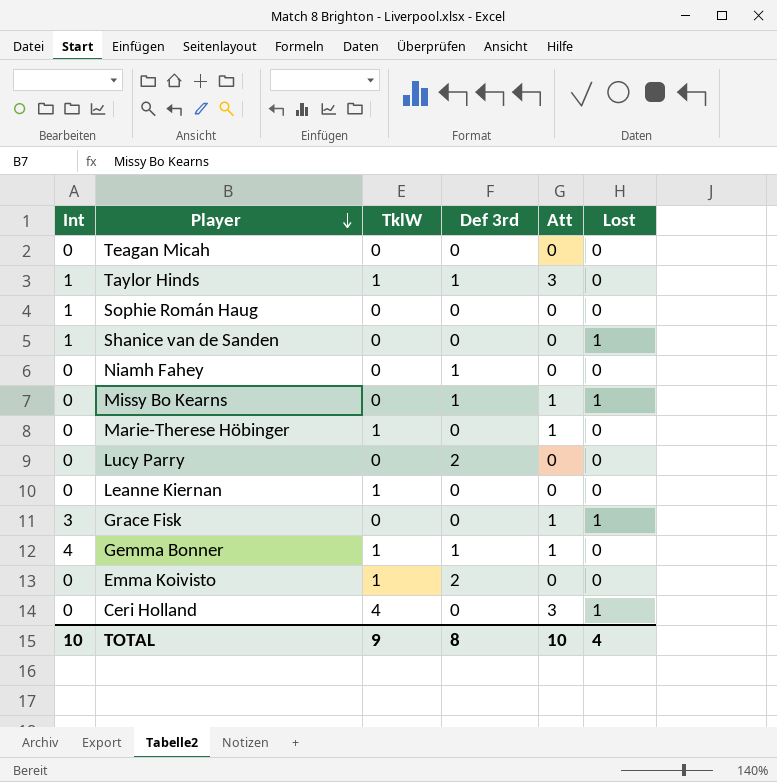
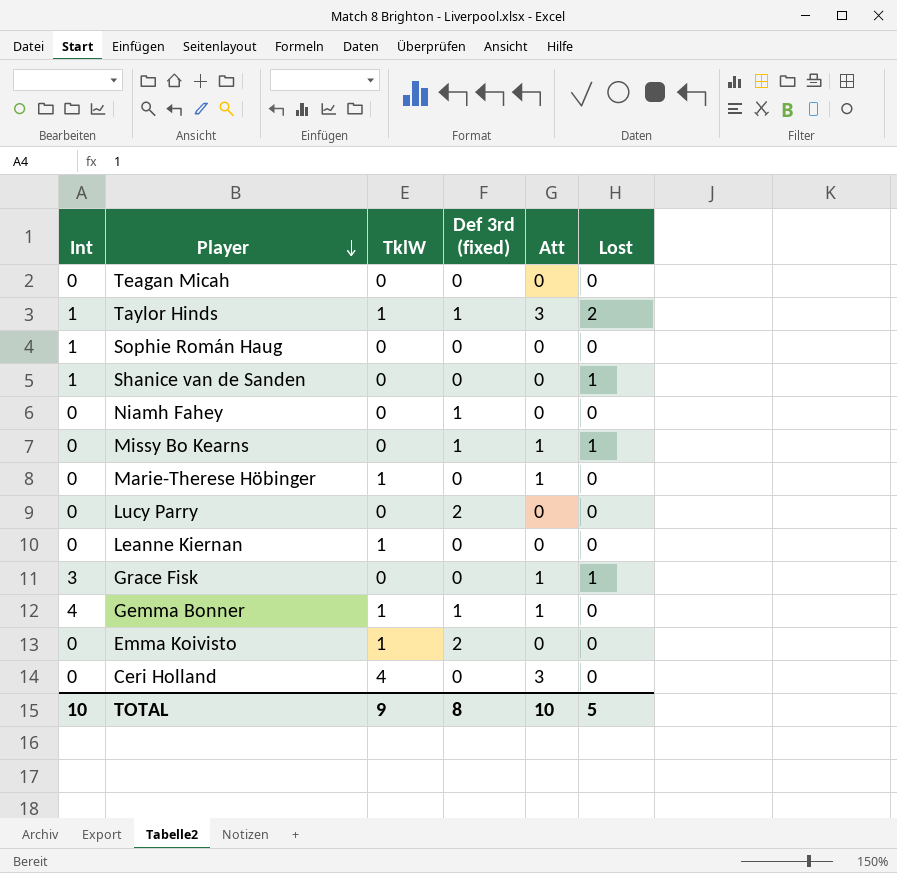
column name: Def 3rd -> Def 3rd (fixed)
Taylor Hinds | Lost: 0 -> 2
Ceri Holland | Lost: 1 -> 0
TOTAL | Lost: 4 -> 5

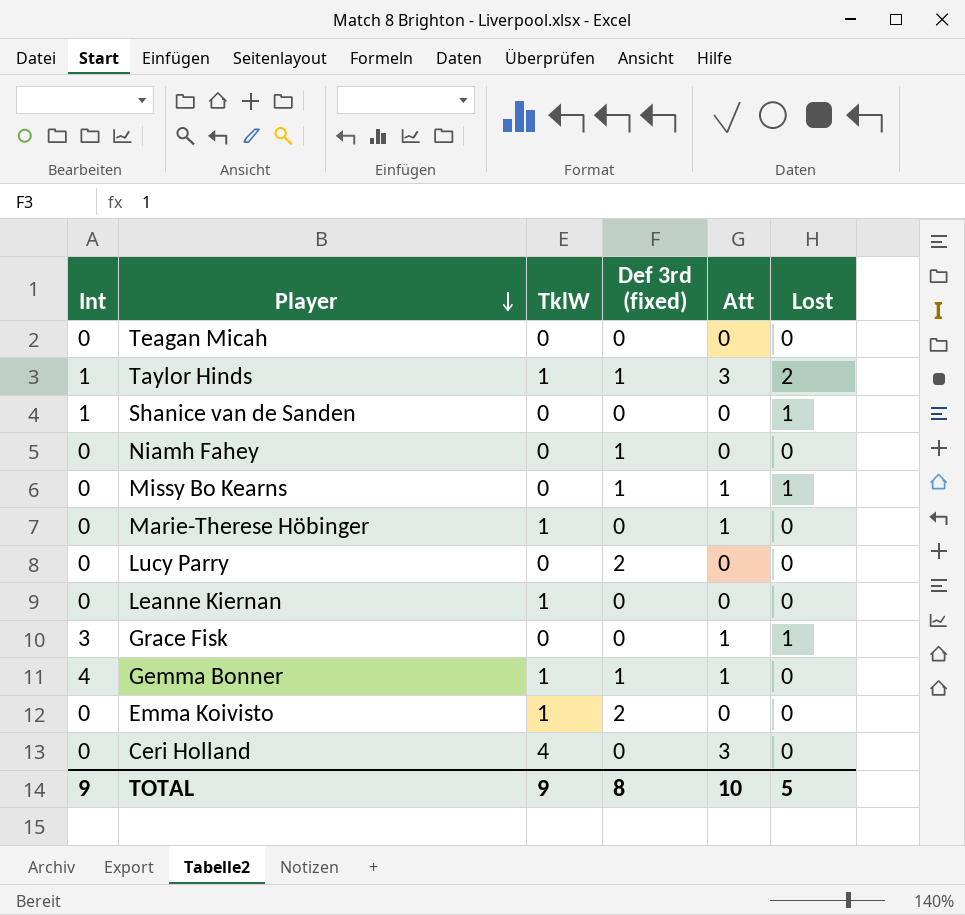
row Sophie Román Haug: 1 | 0 | 0 | 0 | 0 -> none
TOTAL | Int: 10 -> 9

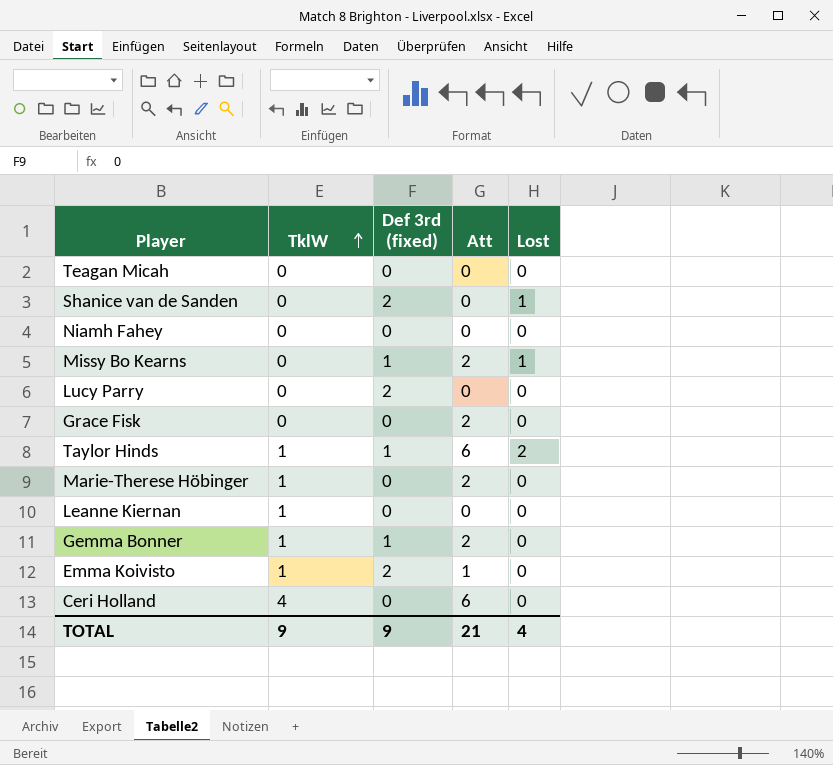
row order: Player descending -> TklW ascending
column Int | position: 1 -> none
Shanice van de Sanden | Def 3rd (fixed): 0 -> 2
Niamh Fahey | Def 3rd (fixed): 1 -> 0
Missy Bo Kearns | Att: 1 -> 2
Grace Fisk | Att: 1 -> 2
Grace Fisk | Lost: 1 -> 0
Taylor Hinds | Att: 3 -> 6
Marie-Therese Höbinger | Att: 1 -> 2
Gemma Bonner | Att: 1 -> 2
Emma Koivisto | Att: 0 -> 1
Ceri Holland | Att: 3 -> 6
TOTAL | Def 3rd (fixed): 8 -> 9
TOTAL | Att: 10 -> 21
TOTAL | Lost: 5 -> 4

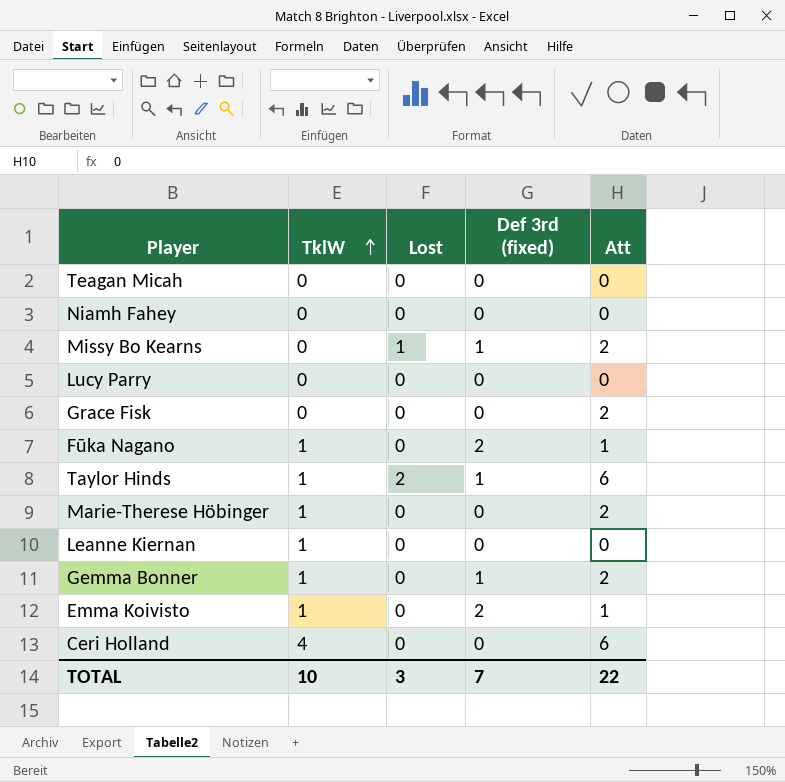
column Lost | position: 5 -> 3
row Shanice van de Sanden: 0 | 2 | 0 | 1 -> none
Lucy Parry | Def 3rd (fixed): 2 -> 0
row Fūka Nagano: none -> 1 | 0 | 2 | 1
TOTAL | TklW: 9 -> 10
TOTAL | Lost: 4 -> 3
TOTAL | Def 3rd (fixed): 9 -> 7
TOTAL | Att: 21 -> 22

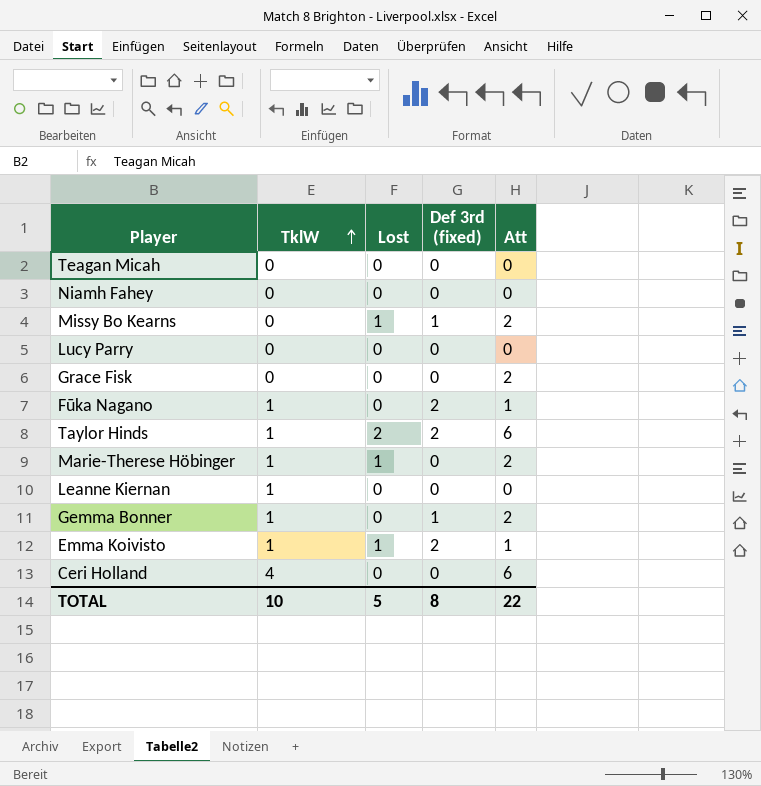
Taylor Hinds | Def 3rd (fixed): 1 -> 2
Marie-Therese Höbinger | Lost: 0 -> 1
Emma Koivisto | Lost: 0 -> 1
TOTAL | Lost: 3 -> 5
TOTAL | Def 3rd (fixed): 7 -> 8

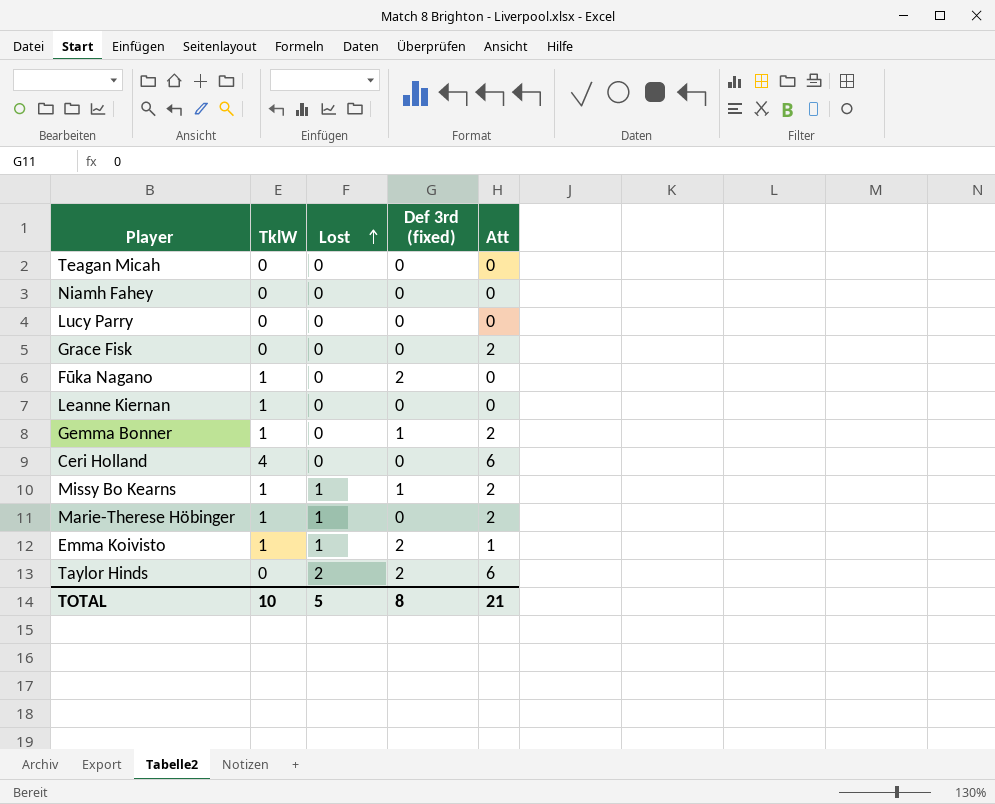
row order: TklW ascending -> Lost ascending
Fūka Nagano | Att: 1 -> 0
Missy Bo Kearns | TklW: 0 -> 1
Taylor Hinds | TklW: 1 -> 0
TOTAL | Att: 22 -> 21

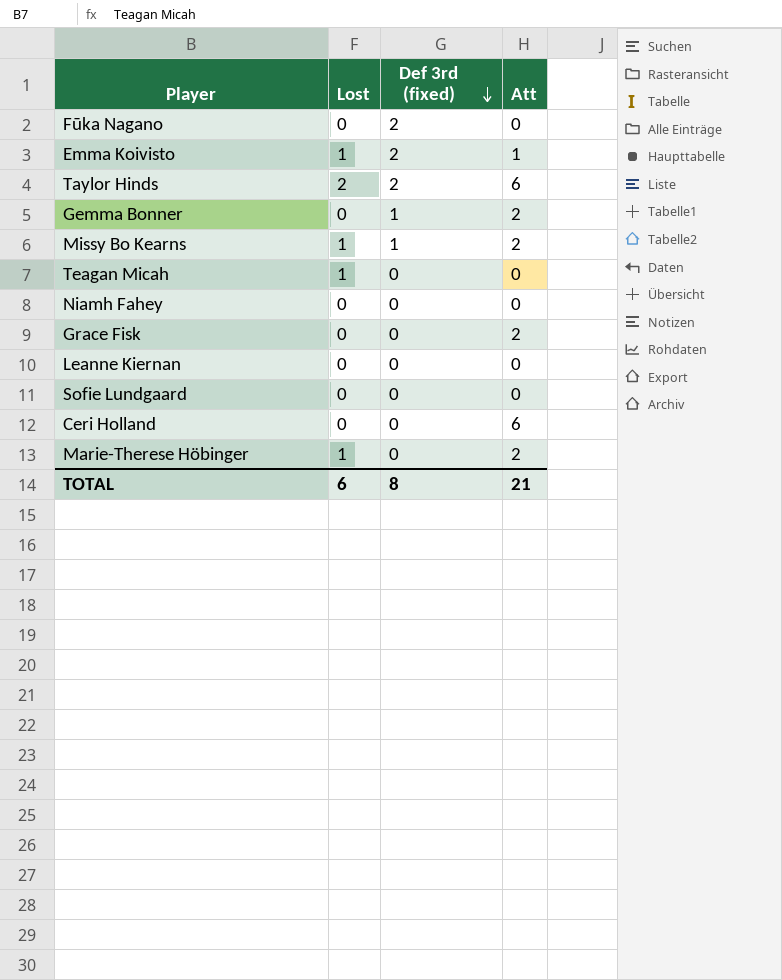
row order: Lost ascending -> Def 3rd (fixed) descending
column TklW | position: 2 -> none
row Lucy Parry: 0 | 0 | 0 | 0 -> none
Teagan Micah | Lost: 0 -> 1
row Sofie Lundgaard: none -> 0 | 0 | 0
TOTAL | Lost: 5 -> 6

